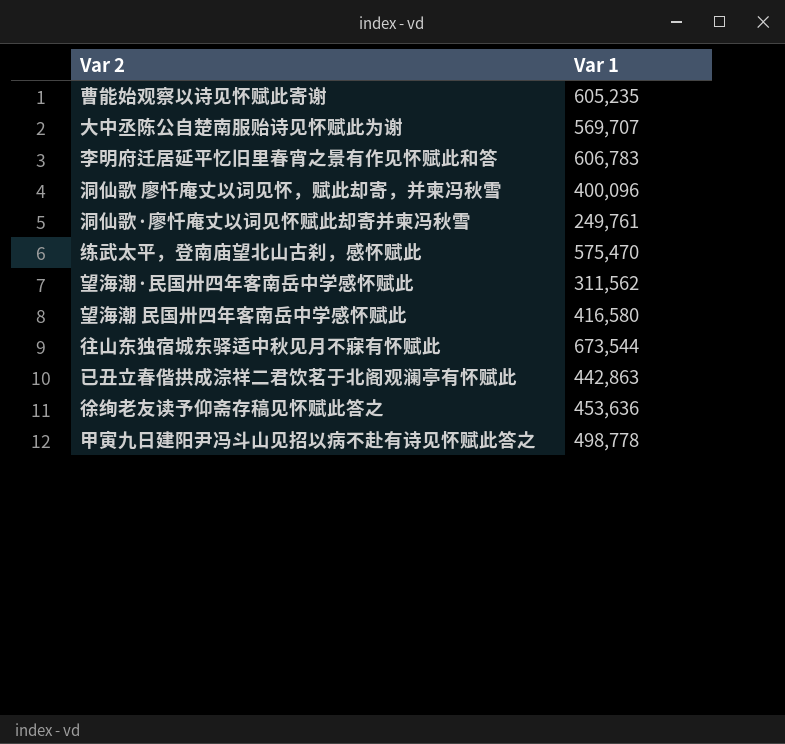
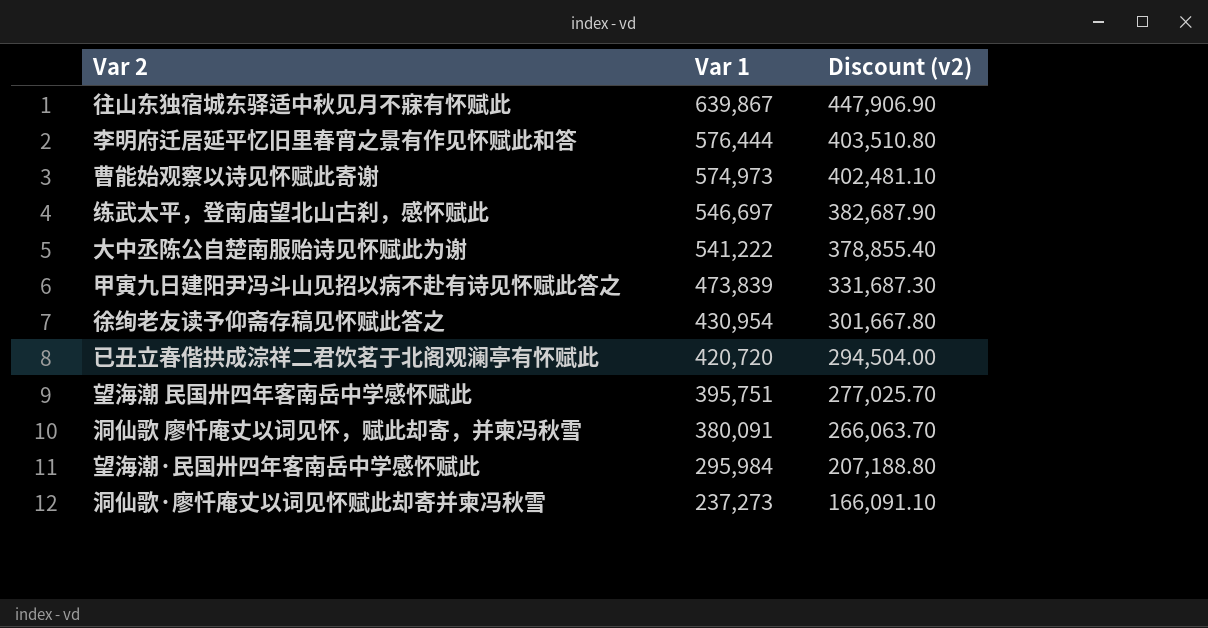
row order: none -> Var 1 descending
column Discount (v2) | formula: none -> [Var 1] * 0.7
往山东独宿城东驿适中秋见月不寐有怀赋此 | Var 1: 673,544 -> 639,867
李明府迁居延平忆旧里春宵之景有作见怀赋此和答 | Var 1: 606,783 -> 576,444
曹能始观察以诗见怀赋此寄谢 | Var 1: 605,235 -> 574,973
练武太平，登南庙望北山古刹，感怀赋此 | Var 1: 575,470 -> 546,697
大中丞陈公自楚南服贻诗见怀赋此为谢 | Var 1: 569,707 -> 541,222
甲寅九日建阳尹冯斗山见招以病不赴有诗见怀赋此答之 | Var 1: 498,778 -> 473,839
徐绚老友读予仰斋存稿见怀赋此答之 | Var 1: 453,636 -> 430,954
已丑立春偕拱成淙祥二君饮茗于北阁观澜亭有怀赋此 | Var 1: 442,863 -> 420,720
望海潮 民国卅四年客南岳中学感怀赋此 | Var 1: 416,580 -> 395,751
洞仙歌 廖忏庵丈以词见怀，赋此却寄，并柬冯秋雪 | Var 1: 400,096 -> 380,091
望海潮·民国卅四年客南岳中学感怀赋此 | Var 1: 311,562 -> 295,984
洞仙歌·廖忏庵丈以词见怀赋此却寄并柬冯秋雪 | Var 1: 249,761 -> 237,273

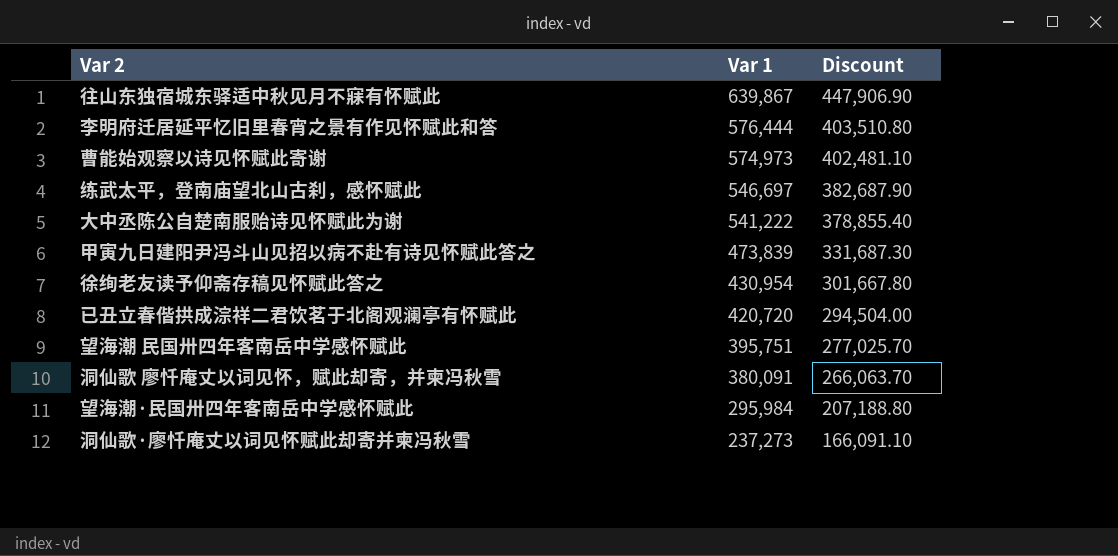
column name: Discount (v2) -> Discount

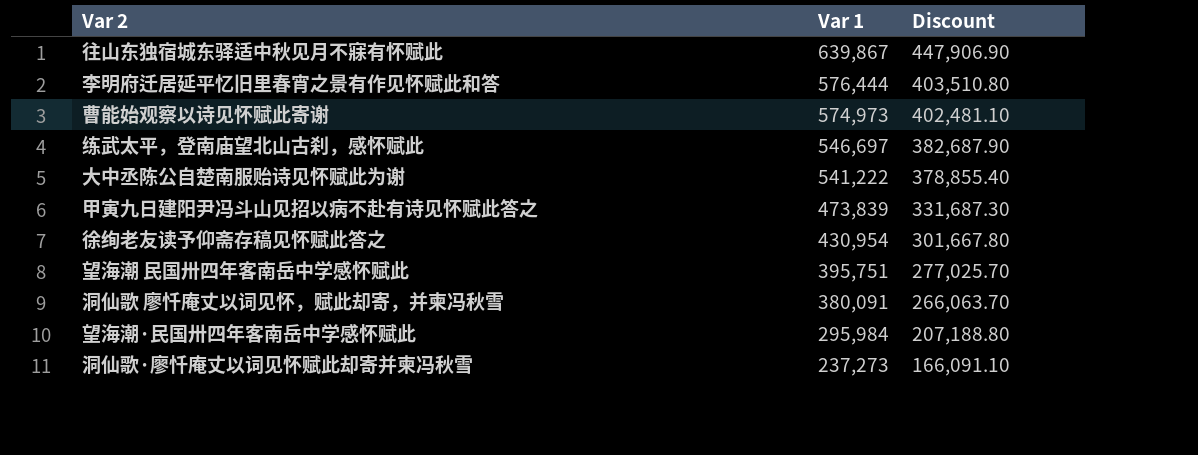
row 已丑立春偕拱成淙祥二君饮茗于北阁观澜亭有怀赋此: 420,720 | 294,504.00 -> none

